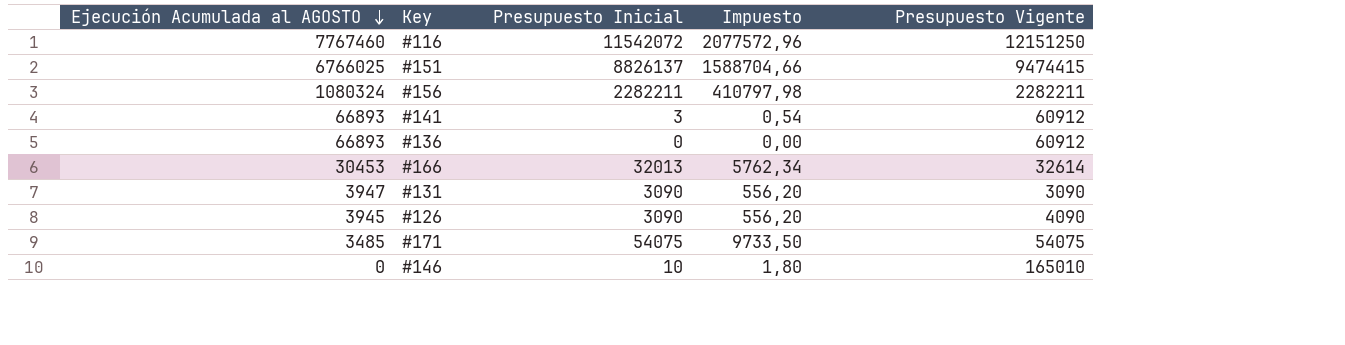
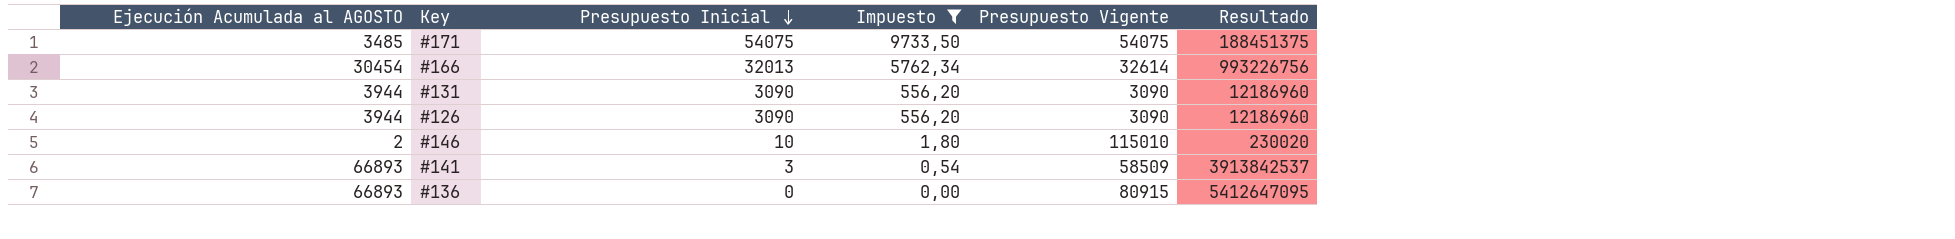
filter: none -> Impuesto <= 9733,50
row order: Ejecución Acumulada al AGOSTO descending -> Presupuesto Inicial descending
column Resultado | formula: none -> [Ejecución Acumulada al AGOSTO] * [Presupuesto Vigente]
#166 | Ejecución Acumulada al AGOSTO: 30453 -> 30454
#131 | Ejecución Acumulada al AGOSTO: 3947 -> 3944
#126 | Ejecución Acumulada al AGOSTO: 3945 -> 3944
#126 | Presupuesto Vigente: 4090 -> 3090
#146 | Ejecución Acumulada al AGOSTO: 0 -> 2
#146 | Presupuesto Vigente: 165010 -> 115010
#141 | Presupuesto Vigente: 60912 -> 58509
#136 | Presupuesto Vigente: 60912 -> 80915

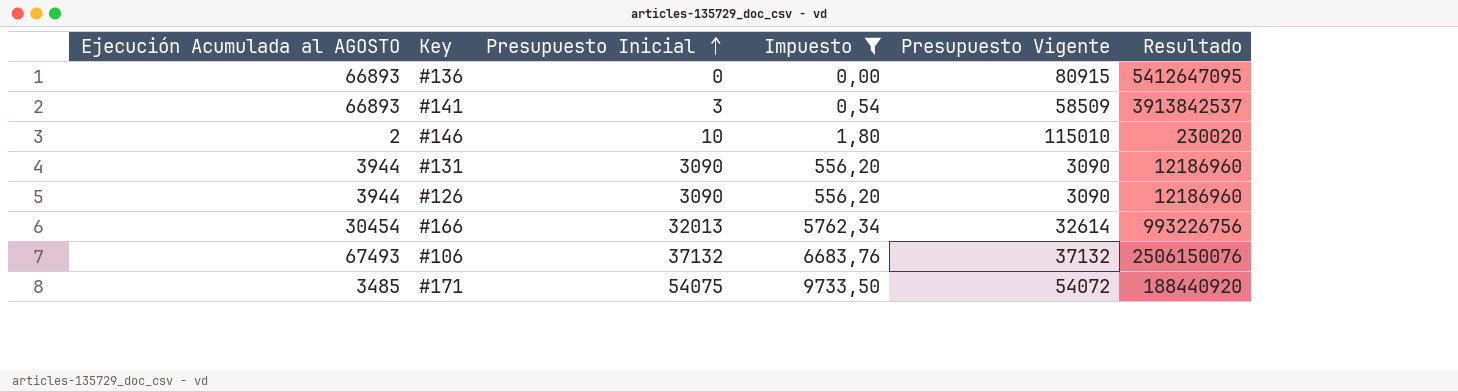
row order: Presupuesto Inicial descending -> Presupuesto Inicial ascending
row #106: none -> 67493 | 37132 | 6683,76 | 37132 | 2506150076
#171 | Presupuesto Vigente: 54075 -> 54072
#171 | Resultado: 188451375 -> 188440920

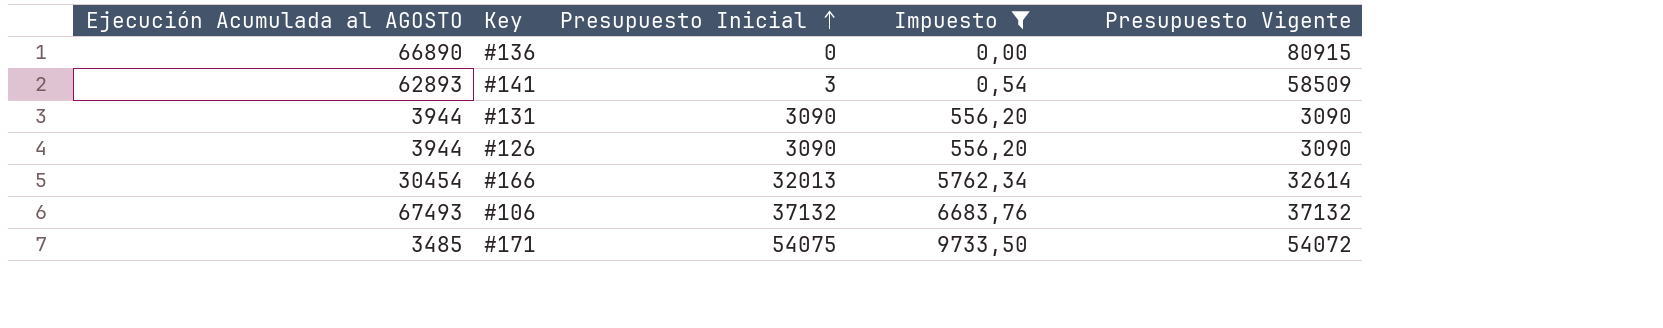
column Resultado | formula: [Ejecución Acumulada al AGOSTO] * [Presupuesto Vigente] -> none
row #146: 2 | 10 | 1,80 | 115010 | 230020 -> none
#136 | Ejecución Acumulada al AGOSTO: 66893 -> 66890
#141 | Ejecución Acumulada al AGOSTO: 66893 -> 62893

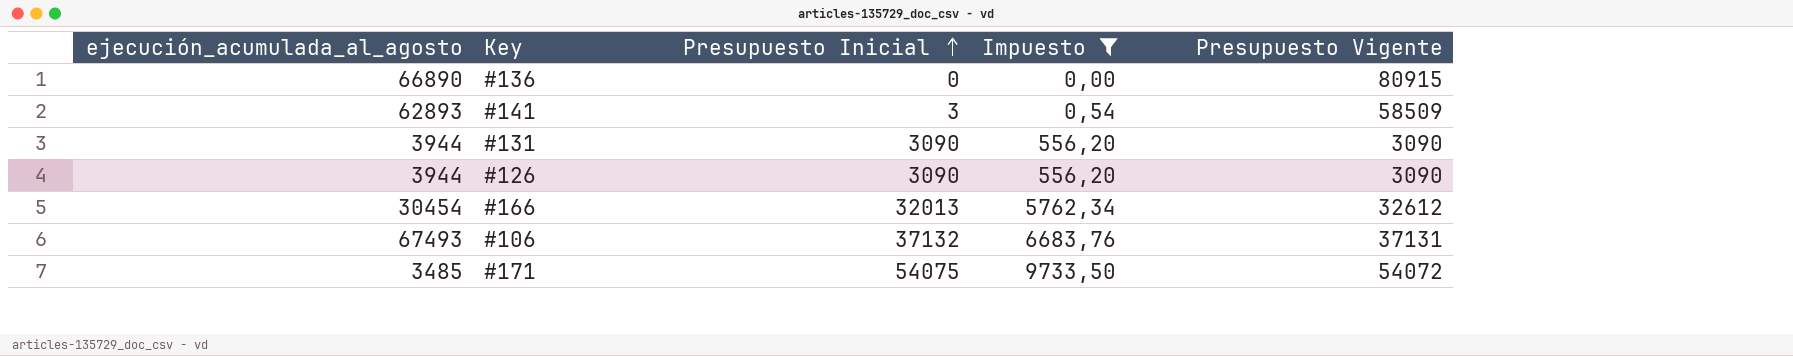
column name: Ejecución Acumulada al AGOSTO -> ejecución_acumulada_al_agosto
#166 | Presupuesto Vigente: 32614 -> 32612
#106 | Presupuesto Vigente: 37132 -> 37131

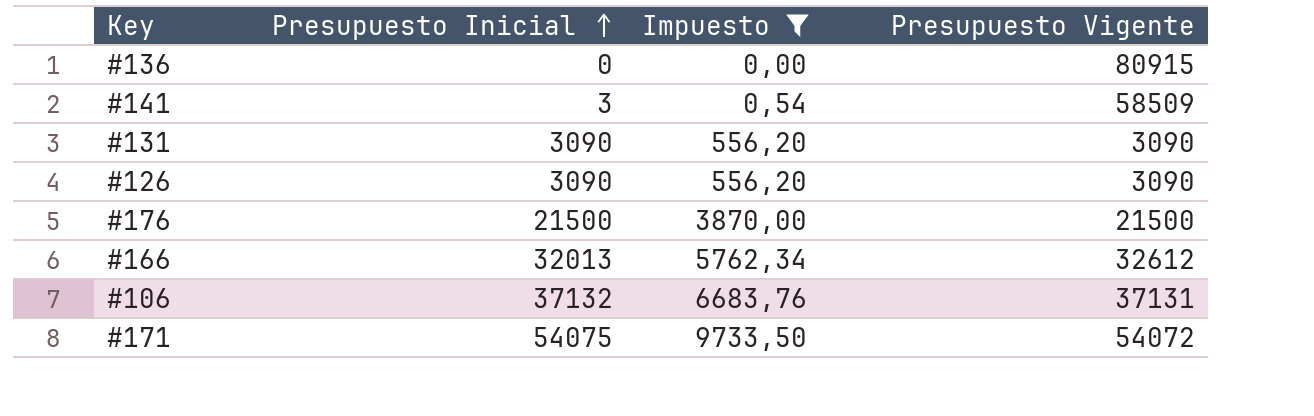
column ejecución_acumulada_al_agosto | position: 1 -> none
row #176: none -> 21500 | 3870,00 | 21500

